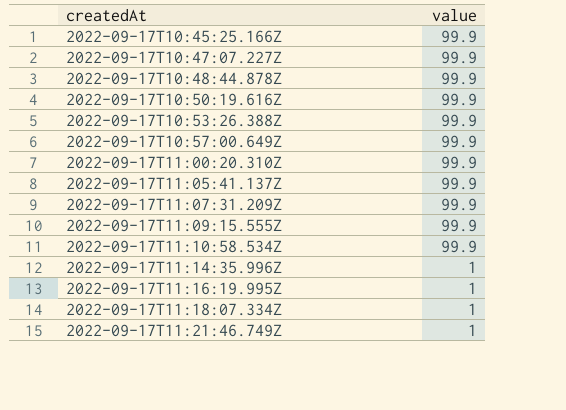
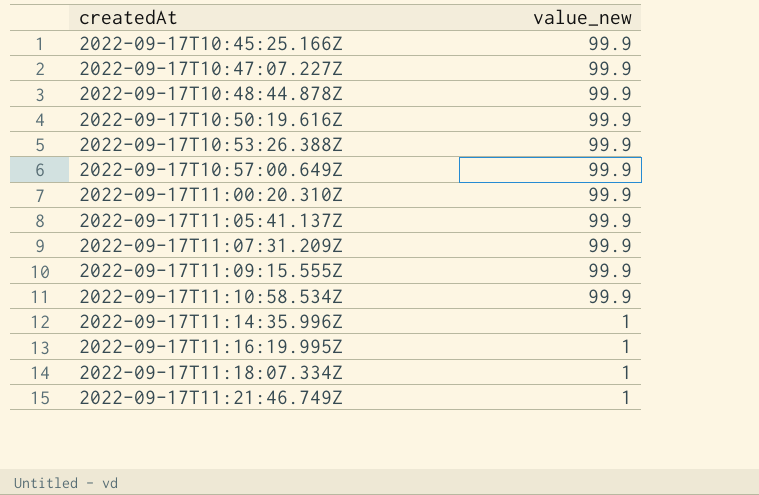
column name: value -> value_new

